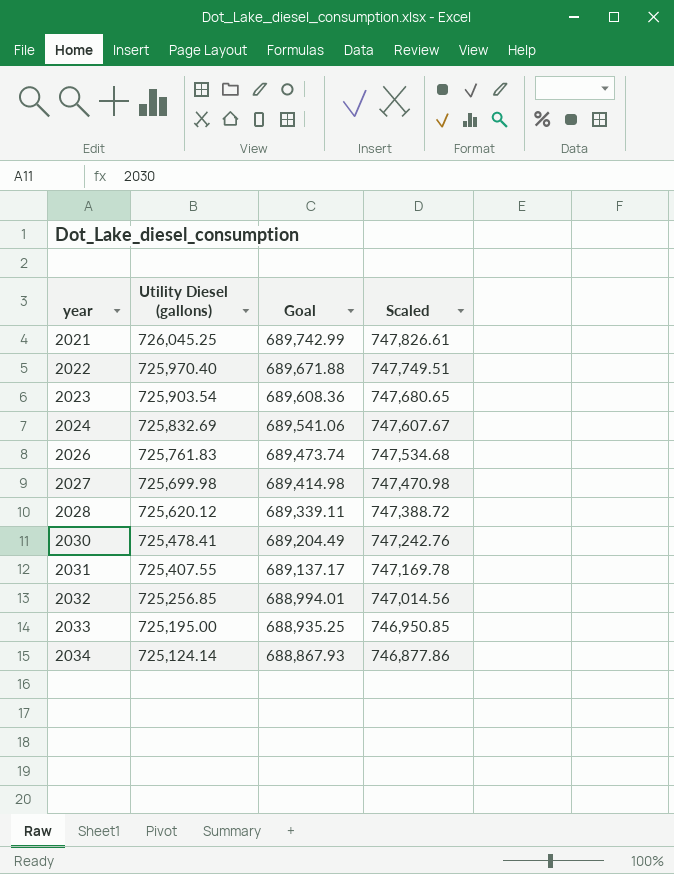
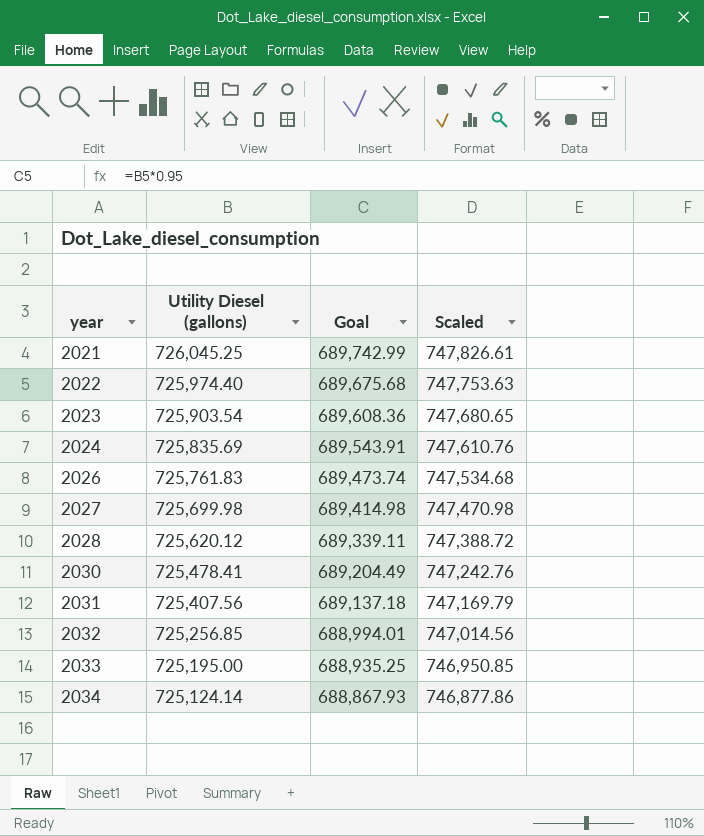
2022 | Utility Diesel (gallons): 725,970.40 -> 725,974.40
2022 | Goal: 689,671.88 -> 689,675.68
2022 | Scaled: 747,749.51 -> 747,753.63
2024 | Utility Diesel (gallons): 725,832.69 -> 725,835.69
2024 | Goal: 689,541.06 -> 689,543.91
2024 | Scaled: 747,607.67 -> 747,610.76
2031 | Utility Diesel (gallons): 725,407.55 -> 725,407.56
2031 | Goal: 689,137.17 -> 689,137.18
2031 | Scaled: 747,169.78 -> 747,169.79

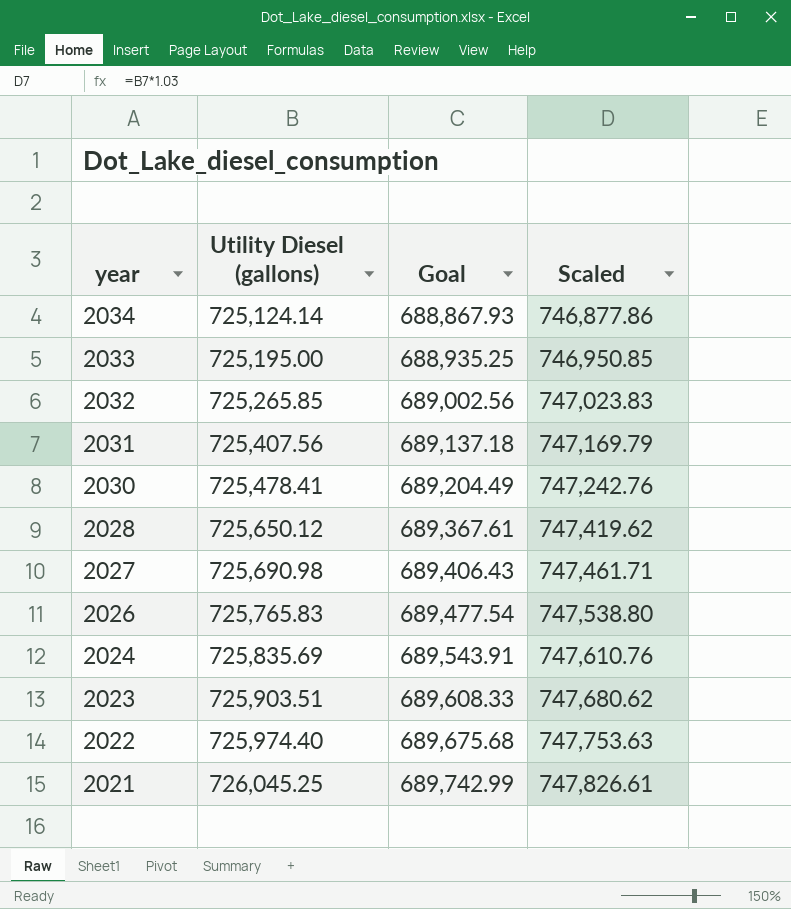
row order: year ascending -> year descending
2032 | Utility Diesel (gallons): 725,256.85 -> 725,265.85
2032 | Goal: 688,994.01 -> 689,002.56
2032 | Scaled: 747,014.56 -> 747,023.83
2028 | Utility Diesel (gallons): 725,620.12 -> 725,650.12
2028 | Goal: 689,339.11 -> 689,367.61
2028 | Scaled: 747,388.72 -> 747,419.62
2027 | Utility Diesel (gallons): 725,699.98 -> 725,690.98
2027 | Goal: 689,414.98 -> 689,406.43
2027 | Scaled: 747,470.98 -> 747,461.71
2026 | Utility Diesel (gallons): 725,761.83 -> 725,765.83
2026 | Goal: 689,473.74 -> 689,477.54
2026 | Scaled: 747,534.68 -> 747,538.80
2023 | Utility Diesel (gallons): 725,903.54 -> 725,903.51
2023 | Goal: 689,608.36 -> 689,608.33
2023 | Scaled: 747,680.65 -> 747,680.62

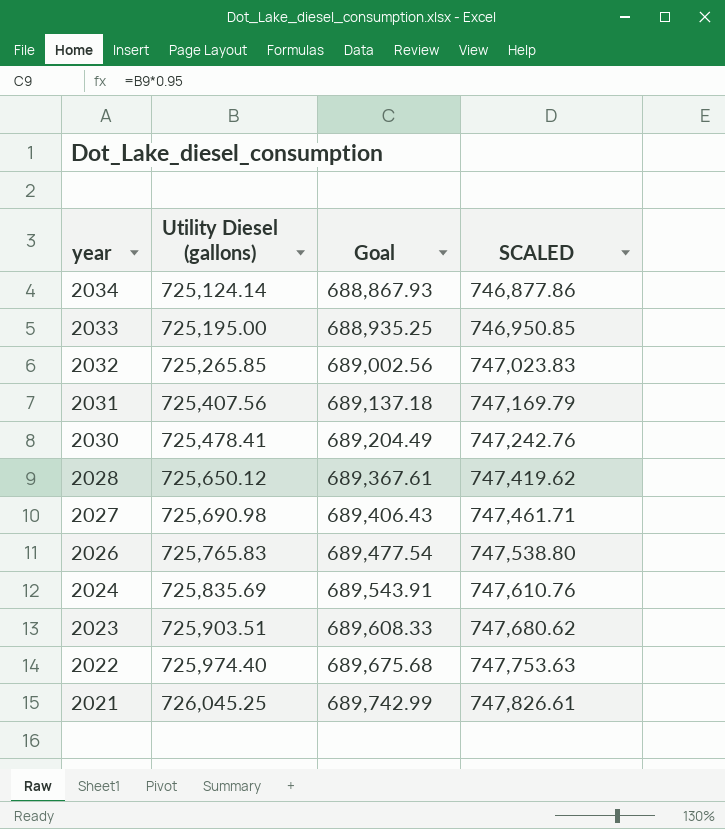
column name: Scaled -> SCALED

